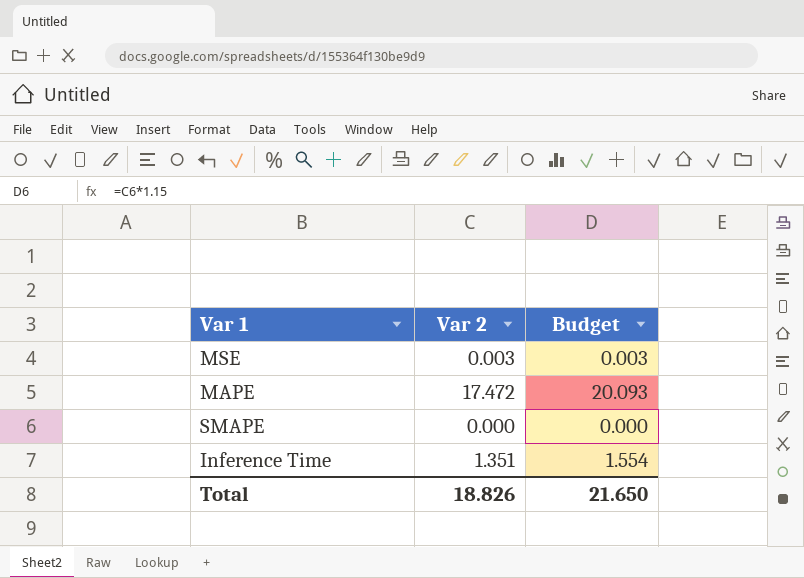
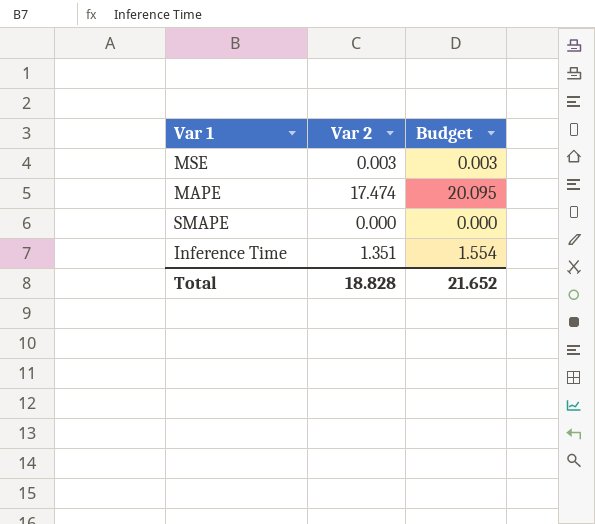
MAPE | Var 2: 17.472 -> 17.474
MAPE | Budget: 20.093 -> 20.095
Total | Var 2: 18.826 -> 18.828
Total | Budget: 21.650 -> 21.652

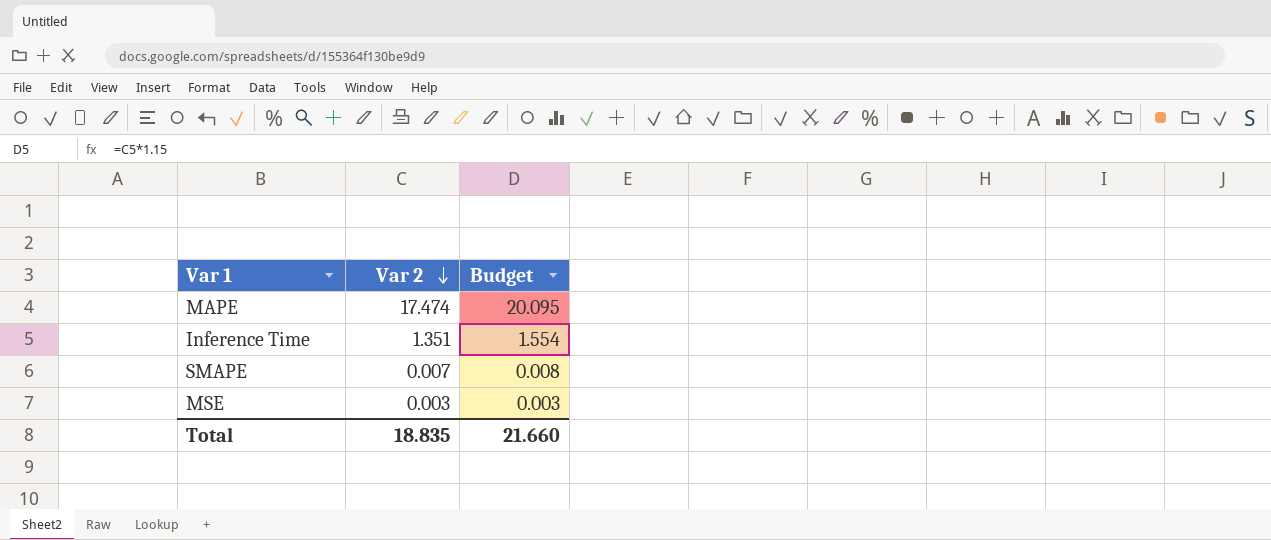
row order: none -> Var 2 descending
SMAPE | Var 2: 0.000 -> 0.007
SMAPE | Budget: 0.000 -> 0.008
Total | Var 2: 18.828 -> 18.835
Total | Budget: 21.652 -> 21.660

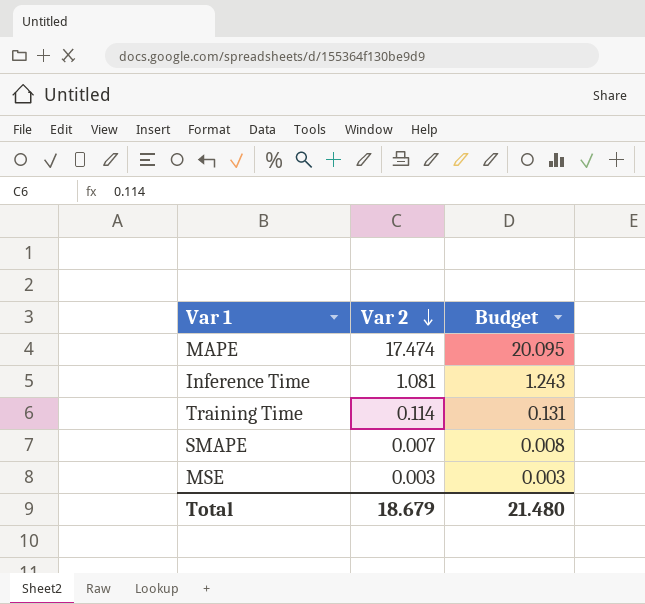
Inference Time | Var 2: 1.351 -> 1.081
Inference Time | Budget: 1.554 -> 1.243
row Training Time: none -> 0.114 | 0.131
Total | Var 2: 18.835 -> 18.679
Total | Budget: 21.660 -> 21.480

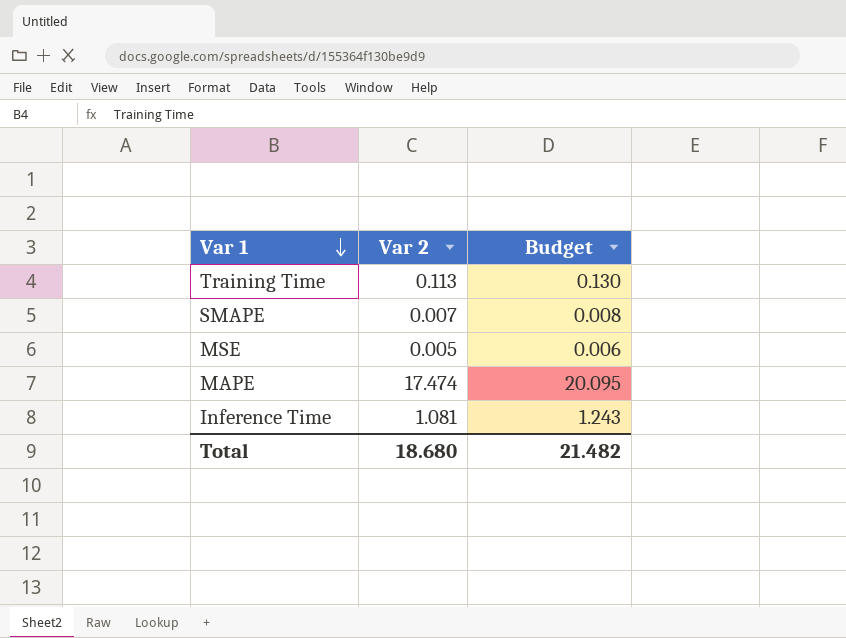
row order: Var 2 descending -> Var 1 descending
Training Time | Var 2: 0.114 -> 0.113
Training Time | Budget: 0.131 -> 0.130
MSE | Var 2: 0.003 -> 0.005
MSE | Budget: 0.003 -> 0.006
Total | Var 2: 18.679 -> 18.680
Total | Budget: 21.480 -> 21.482

